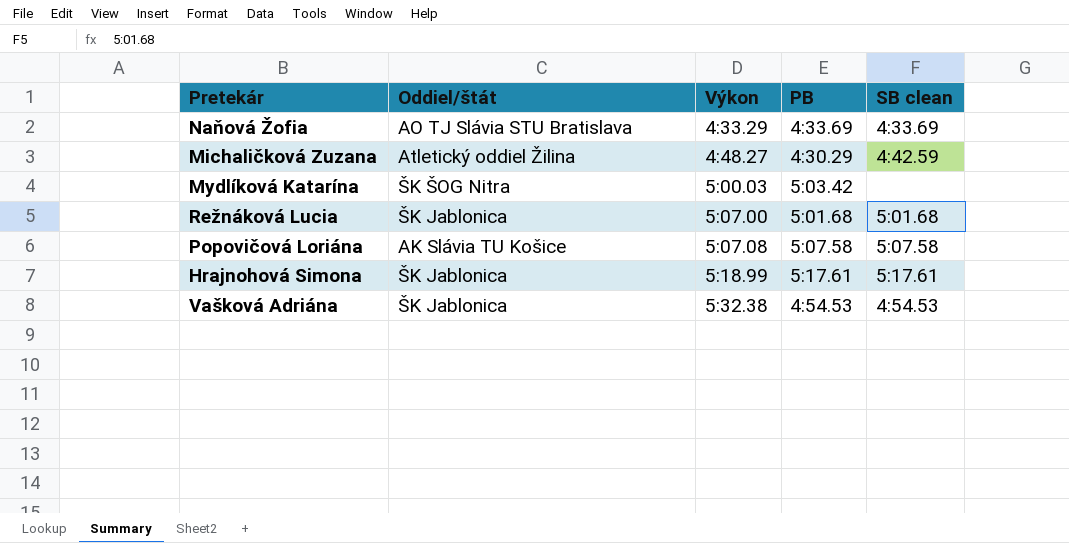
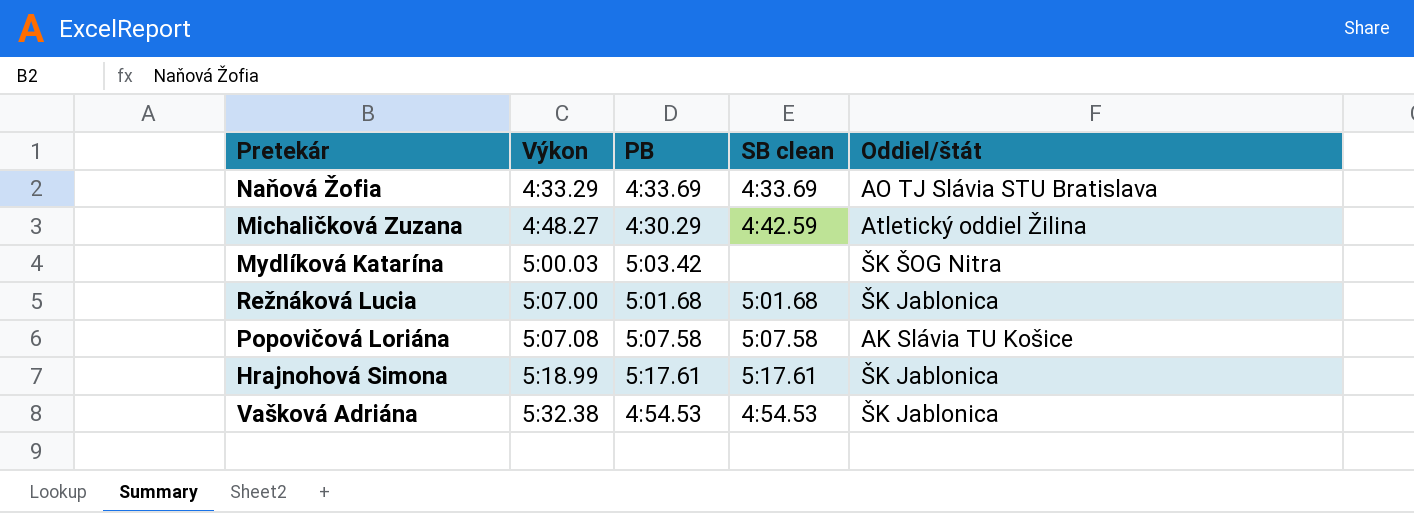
column Oddiel/štát | position: 2 -> 5

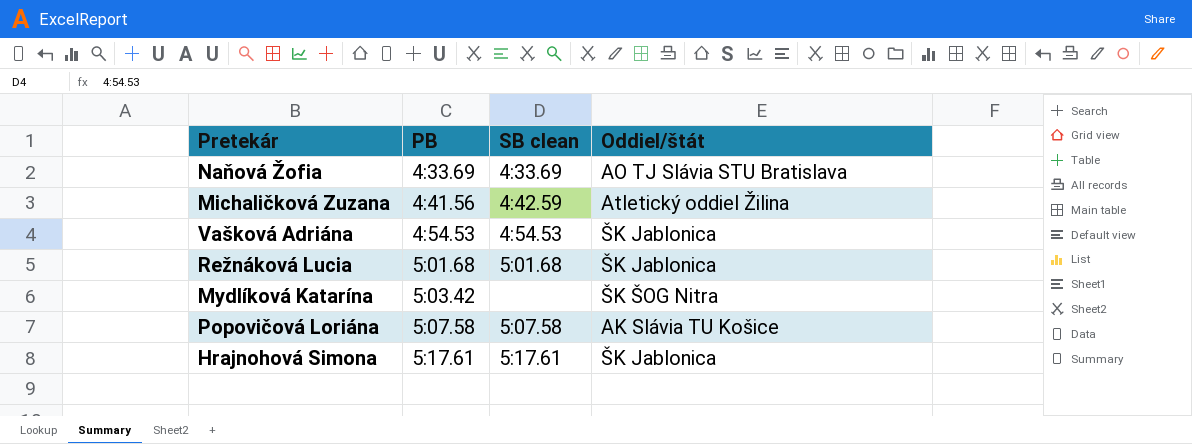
row order: Výkon ascending -> PB ascending
column Výkon | position: 2 -> none
Michaličková Zuzana | PB: 4:30.29 -> 4:41.56

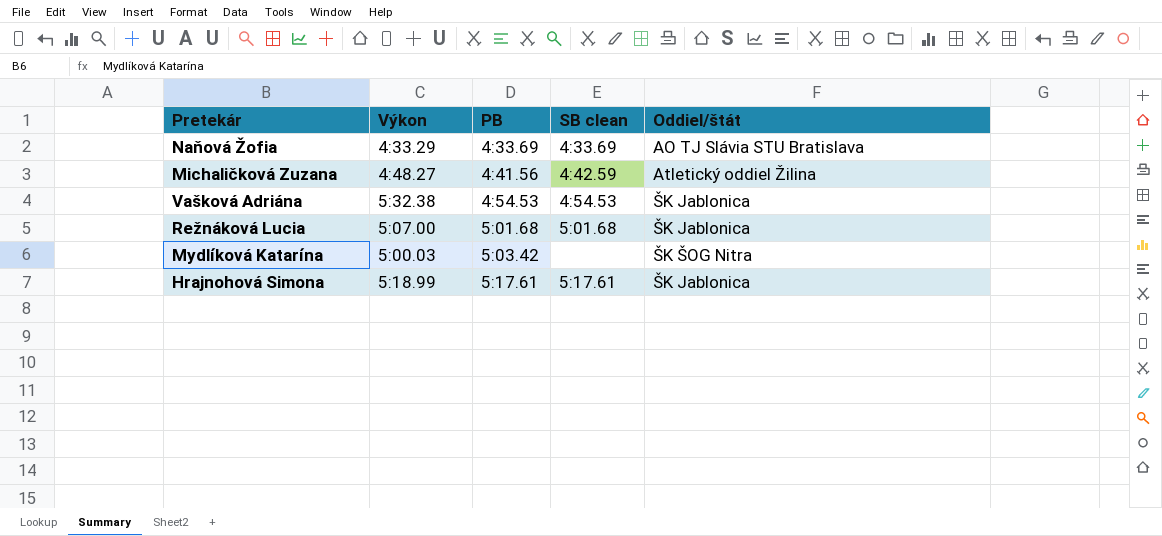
column Výkon | position: none -> 2
row Popovičová Loriána: 5:07.58 | 5:07.58 | AK Slávia TU Košice -> none

